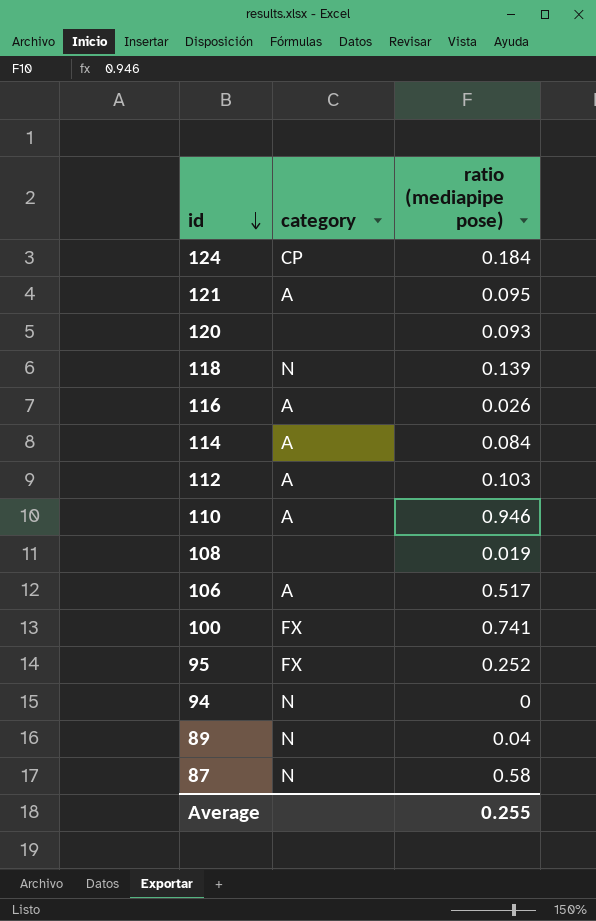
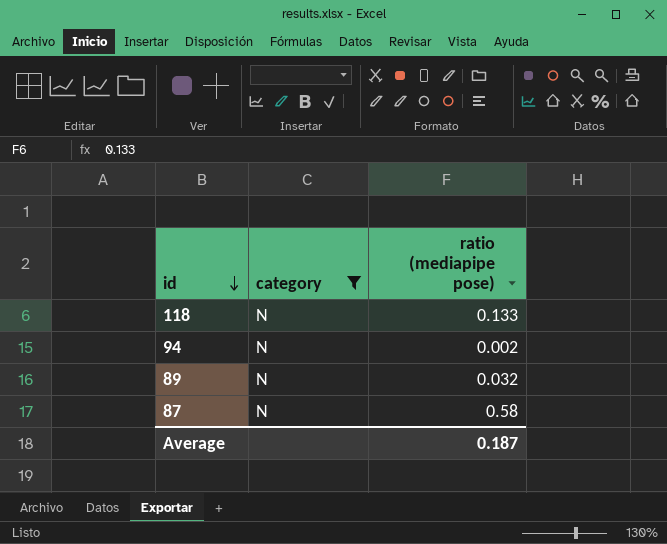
filter: none -> category = N
118 | ratio (mediapipe pose): 0.139 -> 0.133
94 | ratio (mediapipe pose): 0 -> 0.002
89 | ratio (mediapipe pose): 0.04 -> 0.032
Average | ratio (mediapipe pose): 0.255 -> 0.187

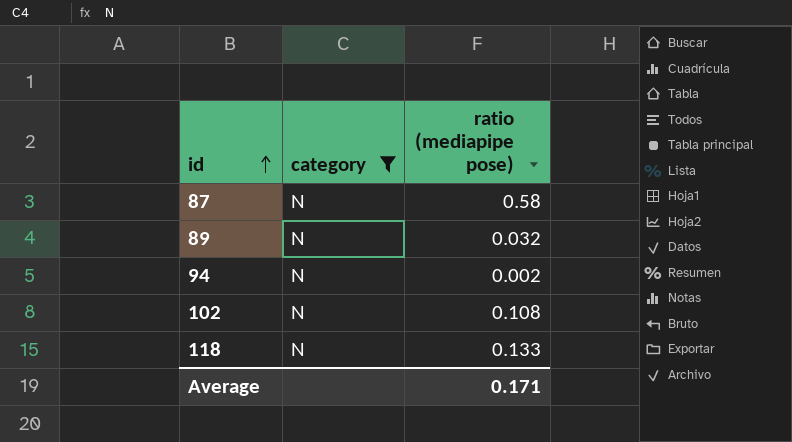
row order: id descending -> id ascending
row 102: none -> N | 0.108
Average | ratio (mediapipe pose): 0.187 -> 0.171

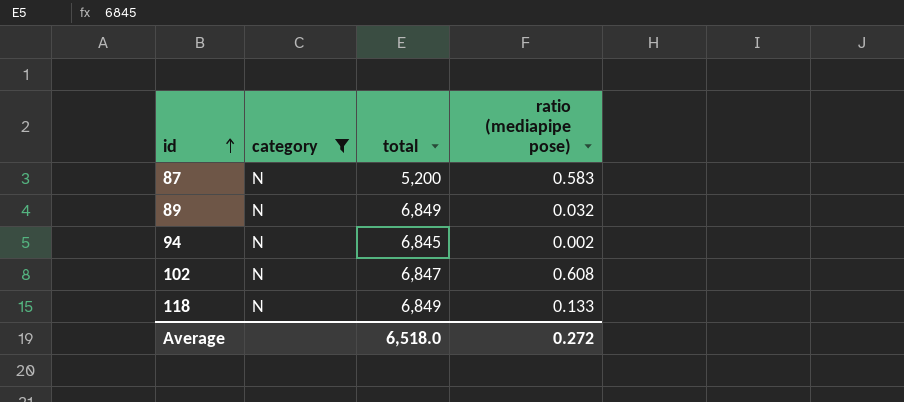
column total | position: none -> 3
87 | ratio (mediapipe pose): 0.58 -> 0.583
102 | ratio (mediapipe pose): 0.108 -> 0.608
Average | ratio (mediapipe pose): 0.171 -> 0.272

